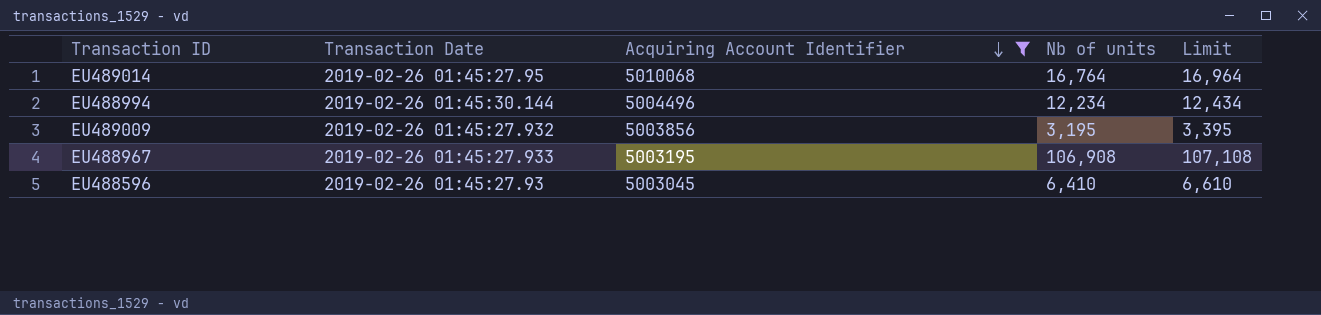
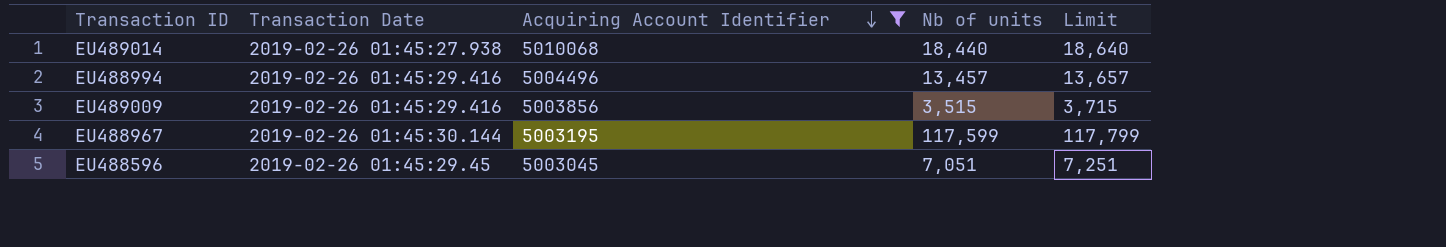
EU489014 | Transaction Date: 2019-02-26 01:45:27.95 -> 2019-02-26 01:45:27.938
EU489014 | Nb of units: 16,764 -> 18,440
EU489014 | Limit: 16,964 -> 18,640
EU488994 | Transaction Date: 2019-02-26 01:45:30.144 -> 2019-02-26 01:45:29.416
EU488994 | Nb of units: 12,234 -> 13,457
EU488994 | Limit: 12,434 -> 13,657
EU489009 | Transaction Date: 2019-02-26 01:45:27.932 -> 2019-02-26 01:45:29.416
EU489009 | Nb of units: 3,195 -> 3,515
EU489009 | Limit: 3,395 -> 3,715
EU488967 | Transaction Date: 2019-02-26 01:45:27.933 -> 2019-02-26 01:45:30.144
EU488967 | Nb of units: 106,908 -> 117,599
EU488967 | Limit: 107,108 -> 117,799
EU488596 | Transaction Date: 2019-02-26 01:45:27.93 -> 2019-02-26 01:45:29.45
EU488596 | Nb of units: 6,410 -> 7,051
EU488596 | Limit: 6,610 -> 7,251

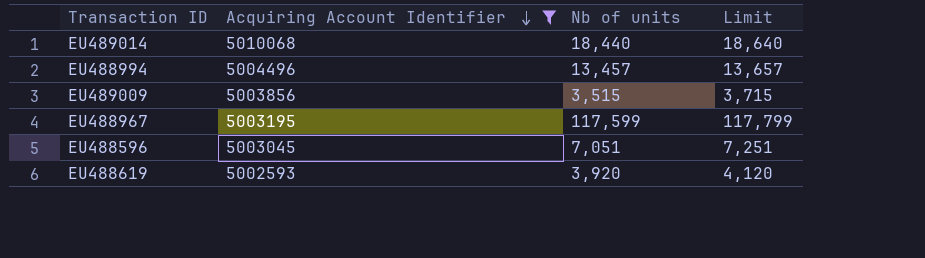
column Transaction Date | position: 2 -> none
row EU488619: none -> 5002593 | 3,920 | 4,120

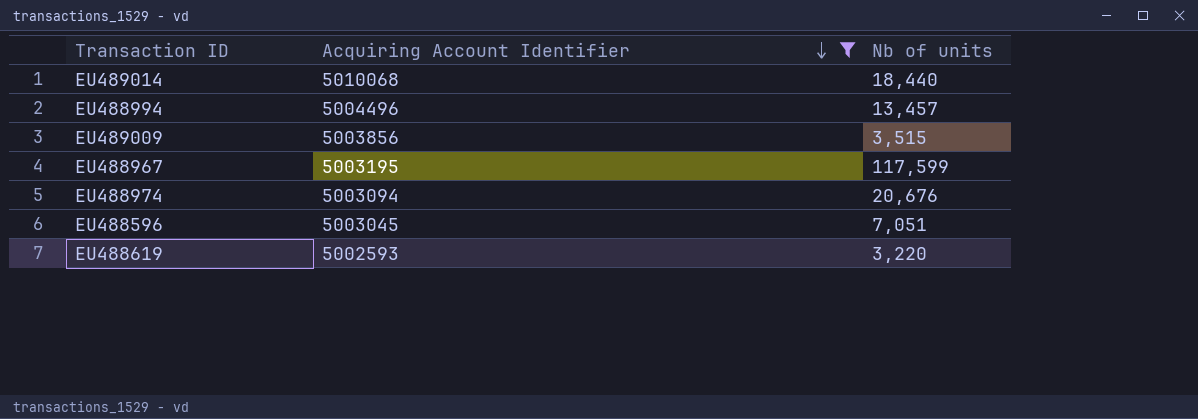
column Limit | formula: [Nb of units] + 200 -> none
row EU488974: none -> 5003094 | 20,676
EU488619 | Nb of units: 3,920 -> 3,220

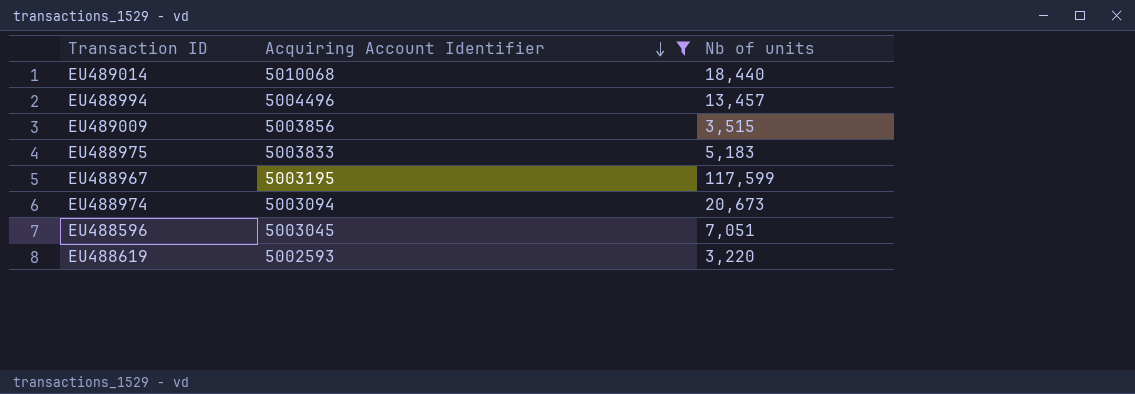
row EU488975: none -> 5003833 | 5,183
EU488974 | Nb of units: 20,676 -> 20,673

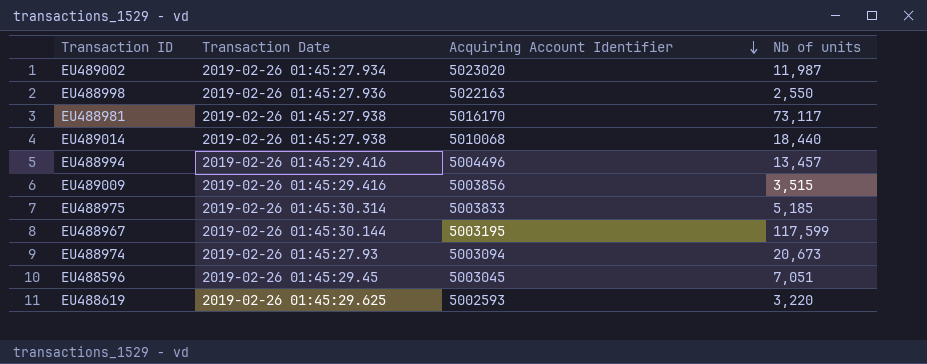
filter: Acquiring Account Identifier <= 5010068 -> none
column Transaction Date | position: none -> 2
EU488975 | Nb of units: 5,183 -> 5,185

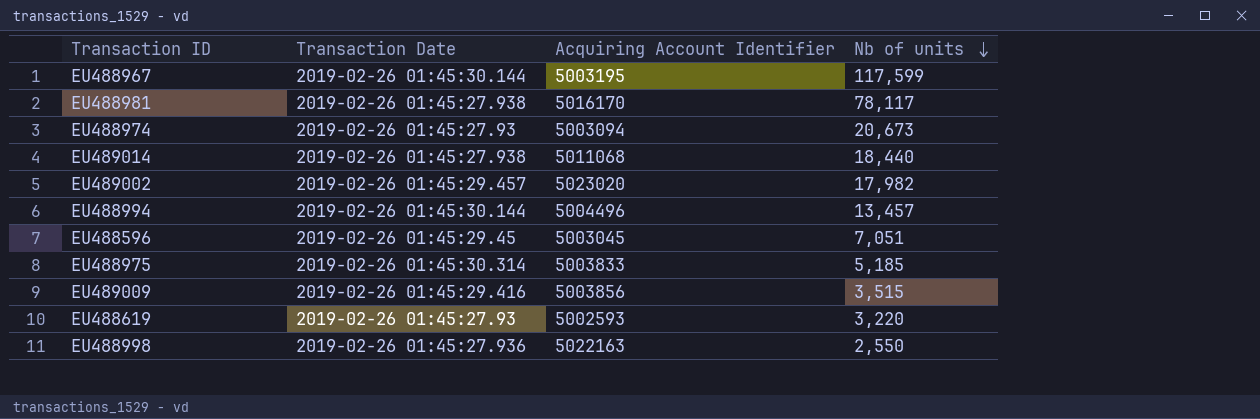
row order: Acquiring Account Identifier descending -> Nb of units descending
EU488981 | Nb of units: 73,117 -> 78,117
EU489014 | Acquiring Account Identifier: 5010068 -> 5011068
EU489002 | Transaction Date: 2019-02-26 01:45:27.934 -> 2019-02-26 01:45:29.457
EU489002 | Nb of units: 11,987 -> 17,982
EU488994 | Transaction Date: 2019-02-26 01:45:29.416 -> 2019-02-26 01:45:30.144
EU488619 | Transaction Date: 2019-02-26 01:45:29.625 -> 2019-02-26 01:45:27.93

